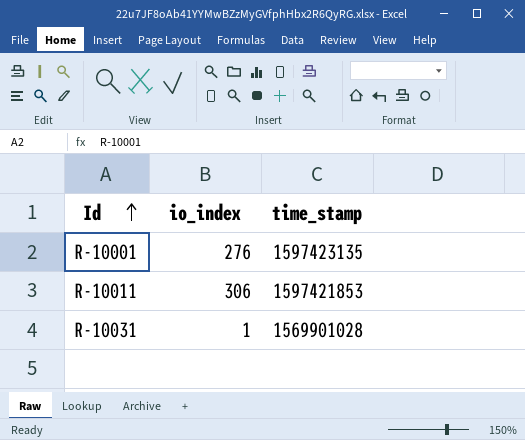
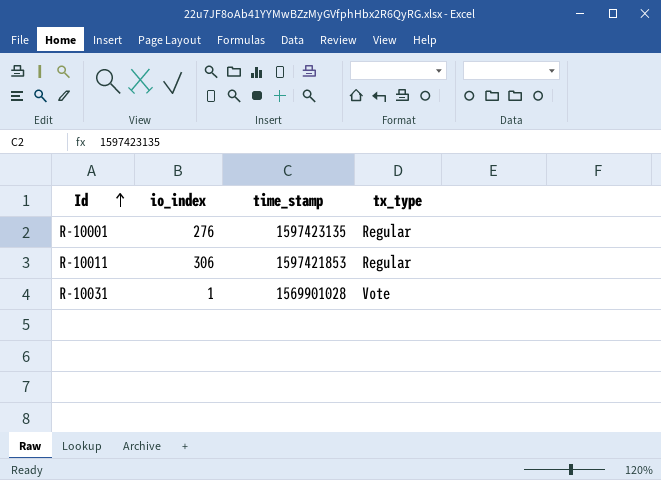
column tx_type | position: none -> 4

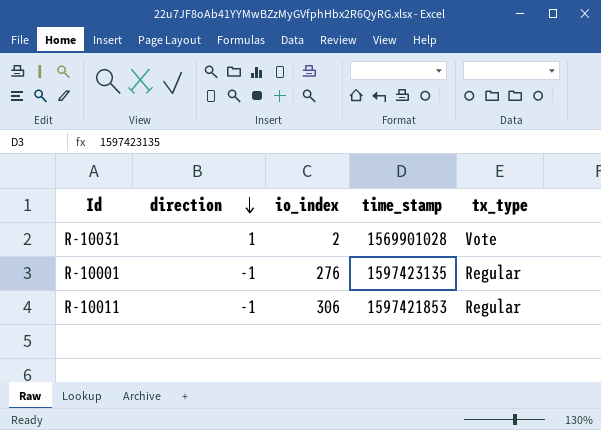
row order: Id ascending -> direction descending
column direction | position: none -> 2
R-10031 | io_index: 1 -> 2

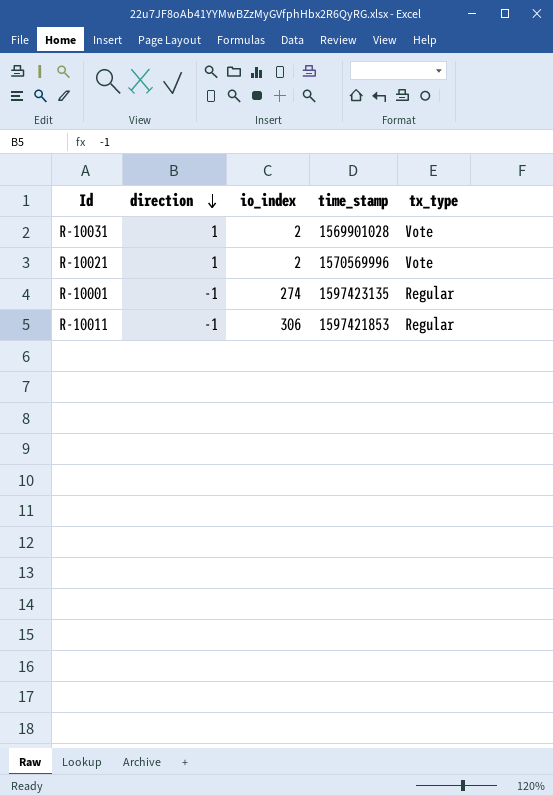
row R-10021: none -> 1 | 2 | 1570569996 | Vote
R-10001 | io_index: 276 -> 274

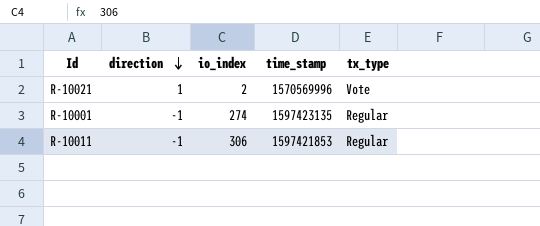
row R-10031: 1 | 2 | 1569901028 | Vote -> none

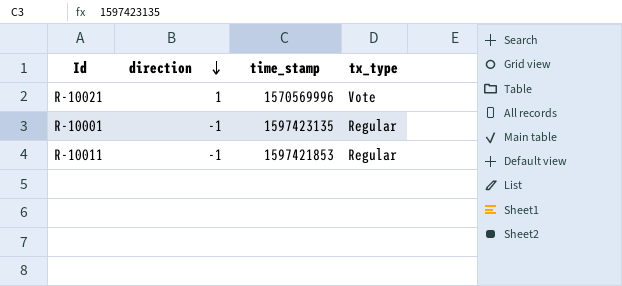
column io_index | position: 3 -> none

